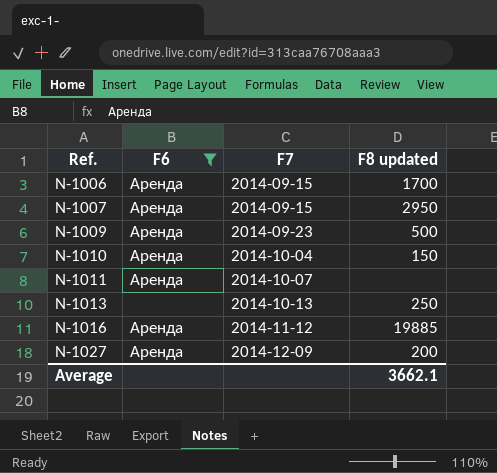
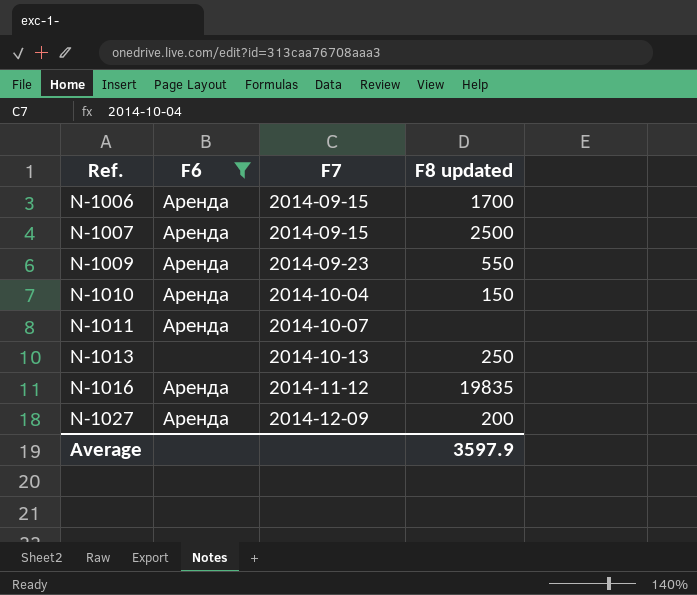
N-1007 | F8 updated: 2950 -> 2500
N-1009 | F8 updated: 500 -> 550
N-1016 | F8 updated: 19885 -> 19835
Average | F8 updated: 3662.1 -> 3597.9

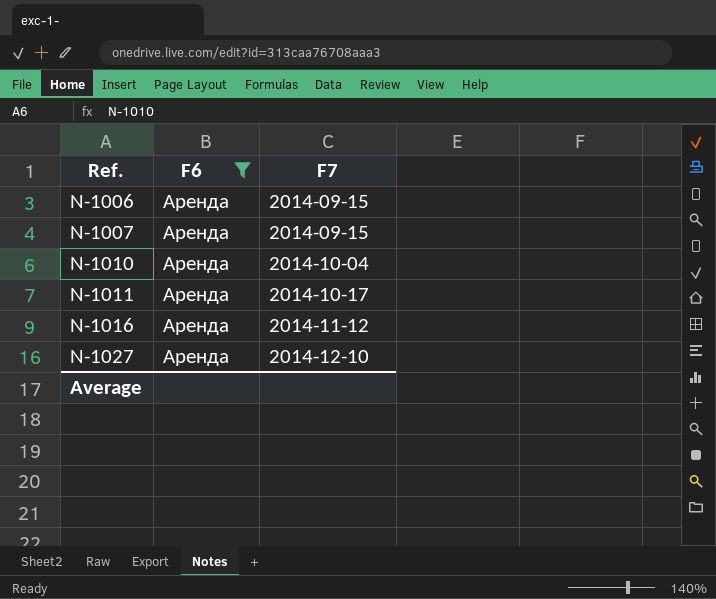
column F8 updated | position: 4 -> none
row N-1009: Аренда | 2014-09-23 | 550 -> none
row N-1013: none | 2014-10-13 | 250 -> none
N-1011 | F7: 2014-10-07 -> 2014-10-17
N-1027 | F7: 2014-12-09 -> 2014-12-10

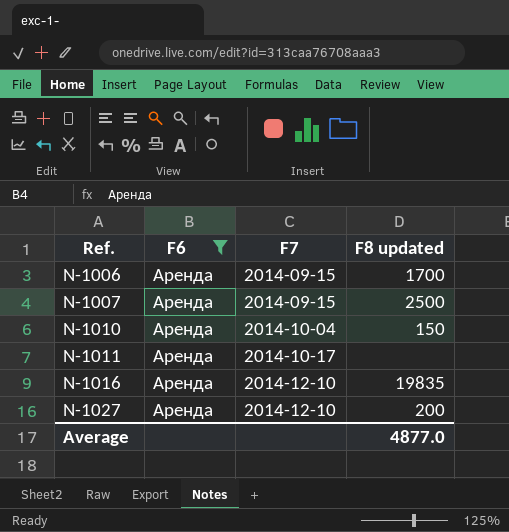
column F8 updated | position: none -> 4
N-1016 | F7: 2014-11-12 -> 2014-12-10

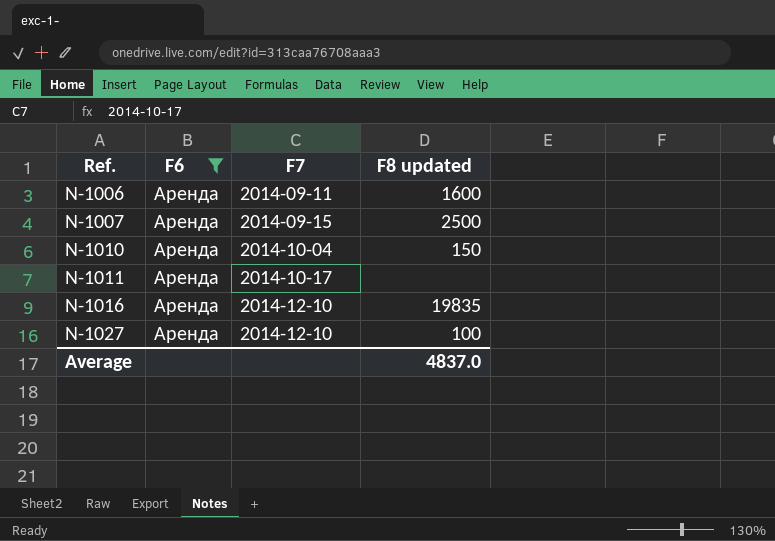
N-1006 | F7: 2014-09-15 -> 2014-09-11
N-1006 | F8 updated: 1700 -> 1600
N-1027 | F8 updated: 200 -> 100
Average | F8 updated: 4877.0 -> 4837.0

